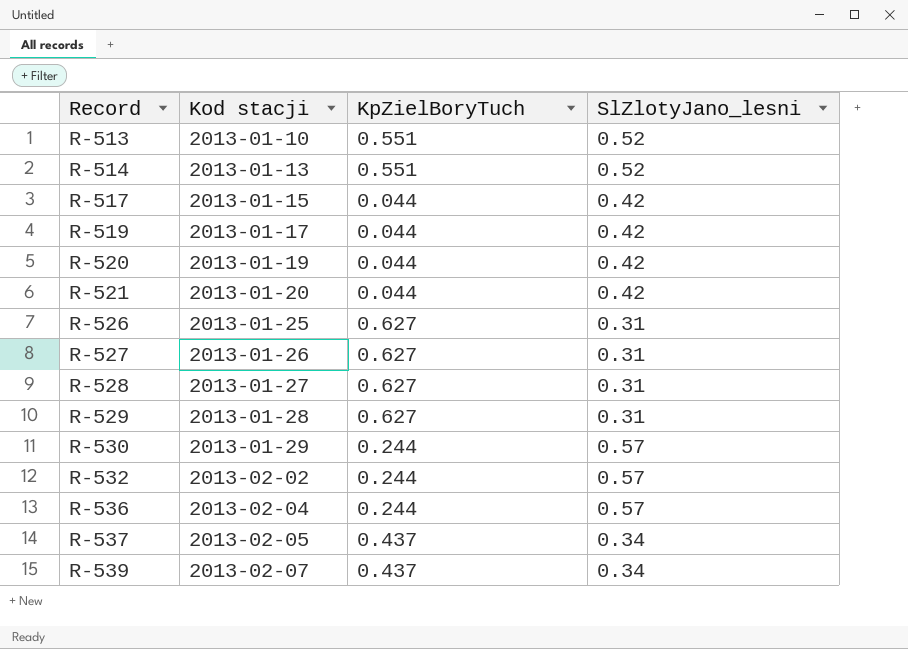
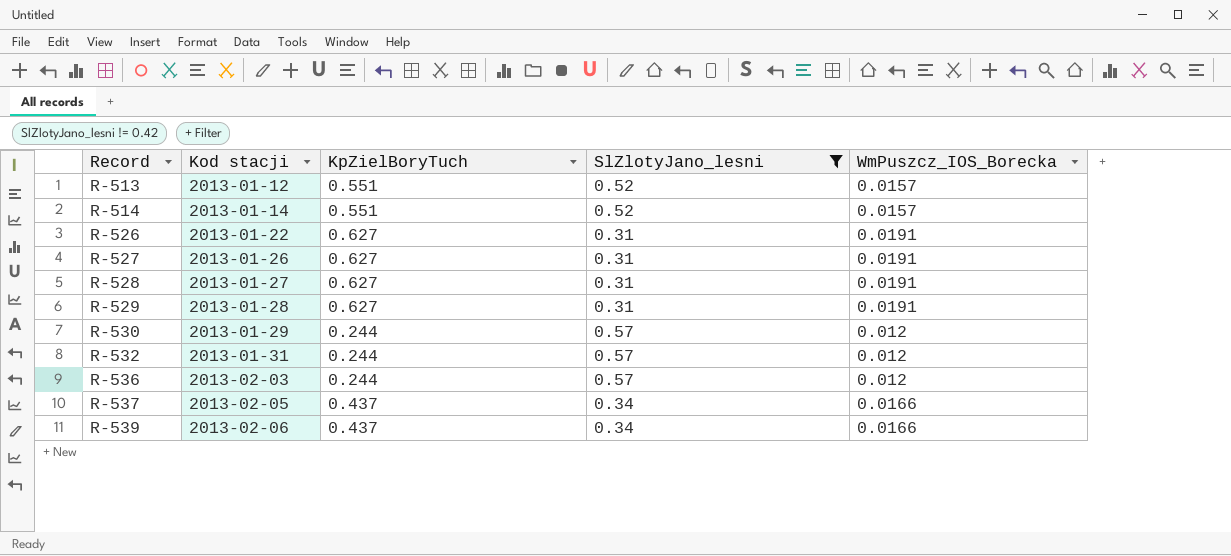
filter: none -> SlZlotyJano_lesni != 0.42
column WmPuszcz_IOS_Borecka | position: none -> 5
R-513 | Kod stacji: 2013-01-10 -> 2013-01-12
R-514 | Kod stacji: 2013-01-13 -> 2013-01-14
R-526 | Kod stacji: 2013-01-25 -> 2013-01-22
R-532 | Kod stacji: 2013-02-02 -> 2013-01-31
R-536 | Kod stacji: 2013-02-04 -> 2013-02-03
R-539 | Kod stacji: 2013-02-07 -> 2013-02-06

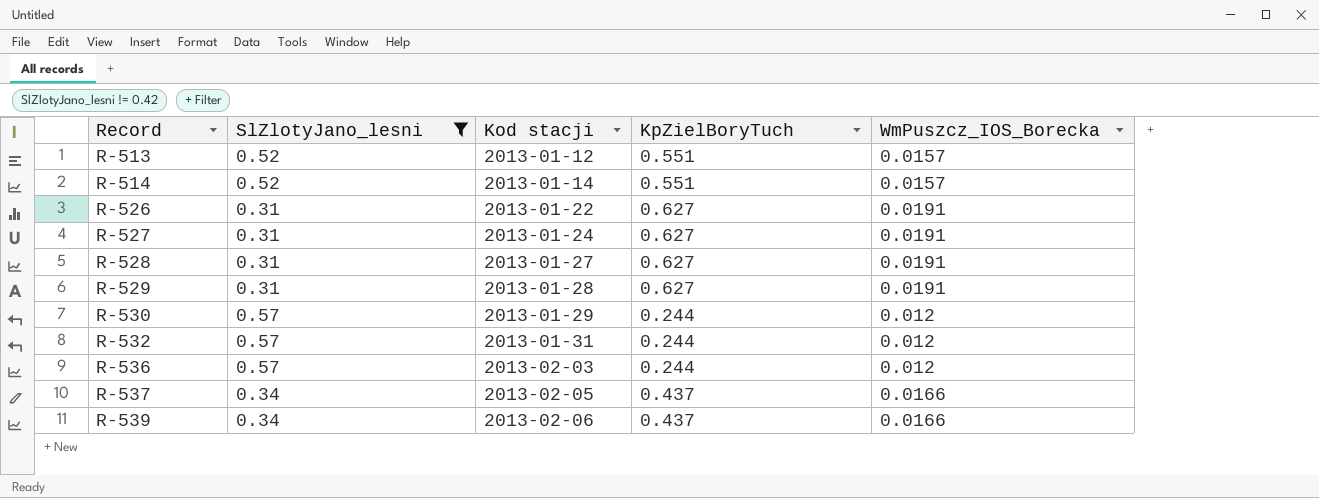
column SlZlotyJano_lesni | position: 4 -> 2
R-527 | Kod stacji: 2013-01-26 -> 2013-01-24

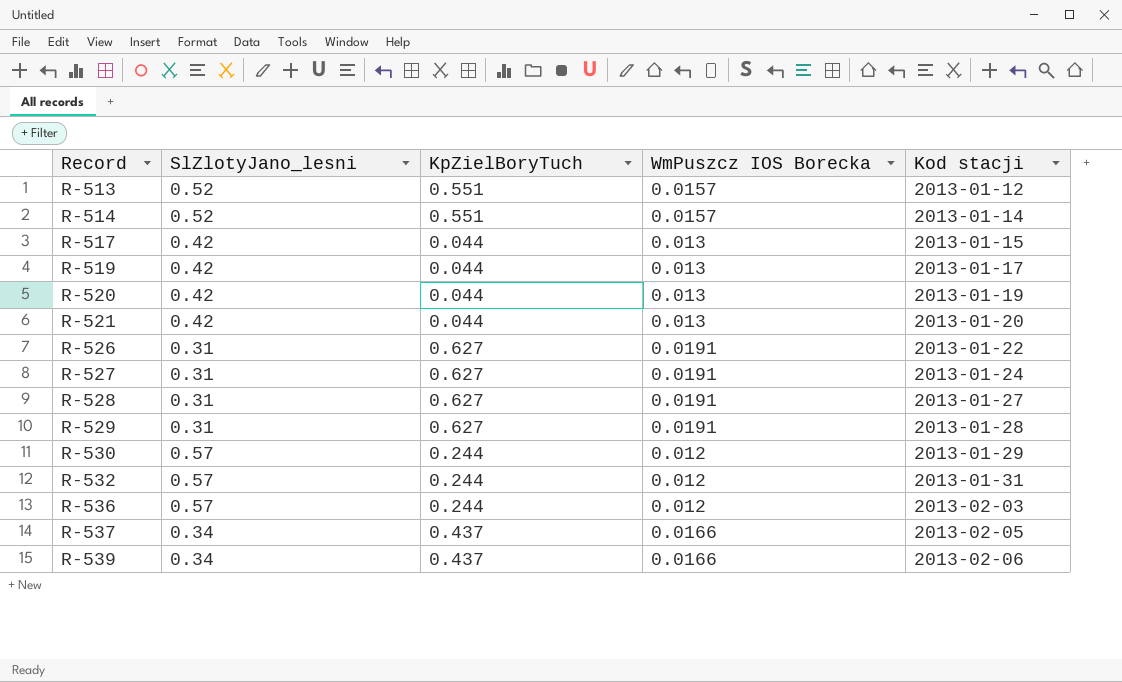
filter: SlZlotyJano_lesni != 0.42 -> none
column name: WmPuszcz_IOS_Borecka -> WmPuszcz IOS Borecka
column Kod stacji | position: 3 -> 5

